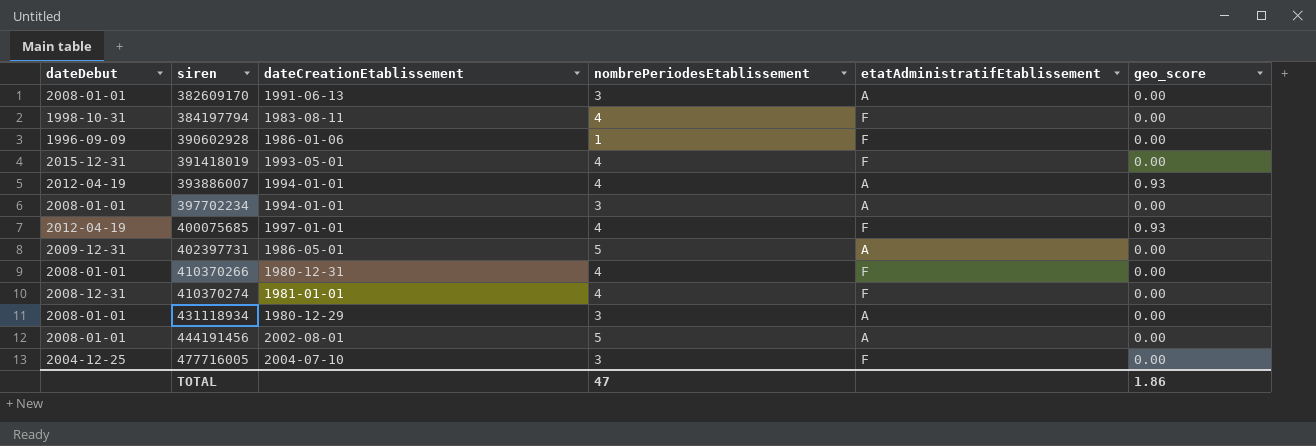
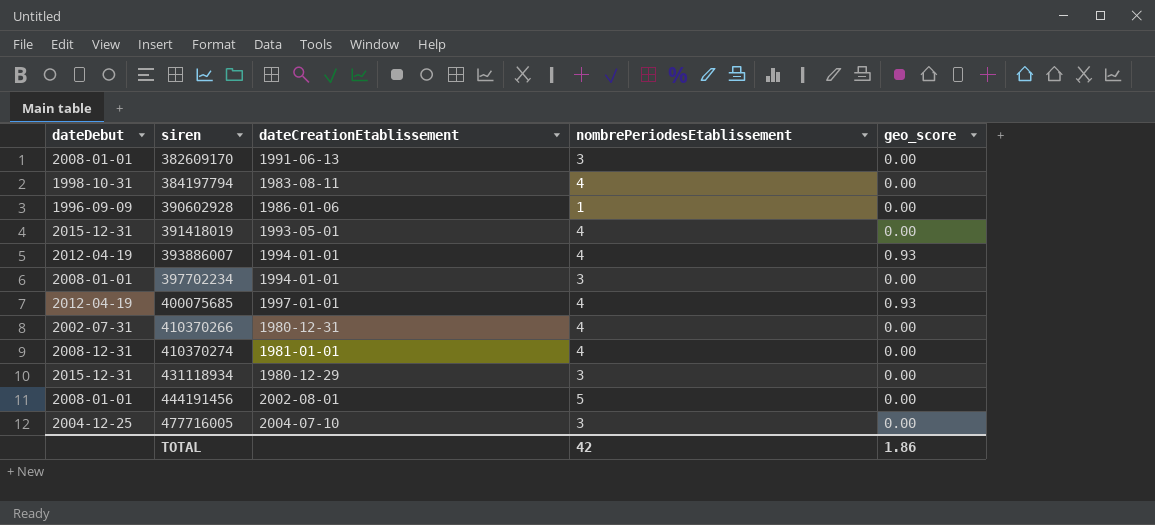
column etatAdministratifEtablissement | position: 5 -> none
row 402397731: 2009-12-31 | 1986-05-01 | 5 | A | 0.00 -> none
410370266 | dateDebut: 2008-01-01 -> 2002-07-31
431118934 | dateDebut: 2008-01-01 -> 2015-12-31
TOTAL | nombrePeriodesEtablissement: 47 -> 42

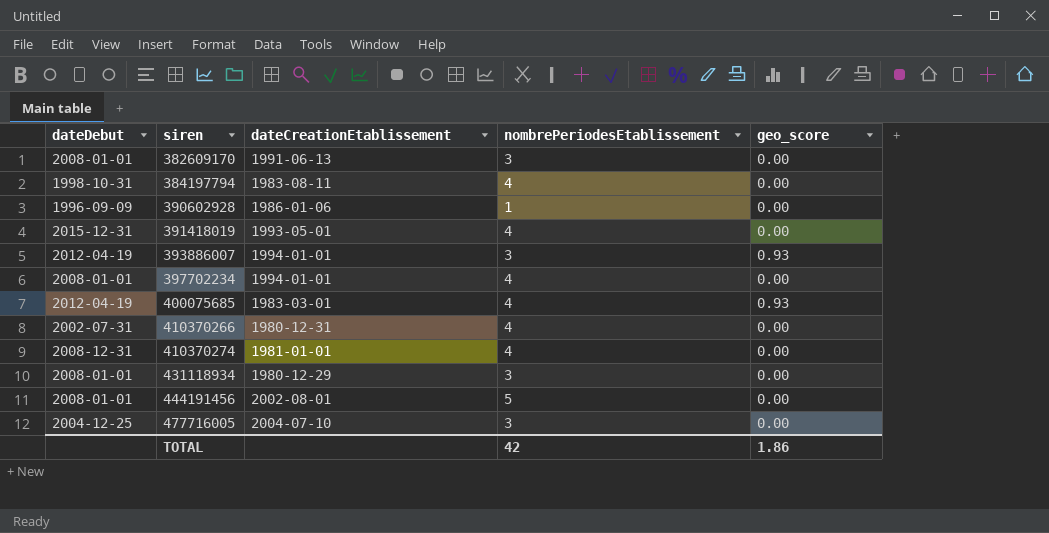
393886007 | nombrePeriodesEtablissement: 4 -> 3
397702234 | nombrePeriodesEtablissement: 3 -> 4
400075685 | dateCreationEtablissement: 1997-01-01 -> 1983-03-01
431118934 | dateDebut: 2015-12-31 -> 2008-01-01

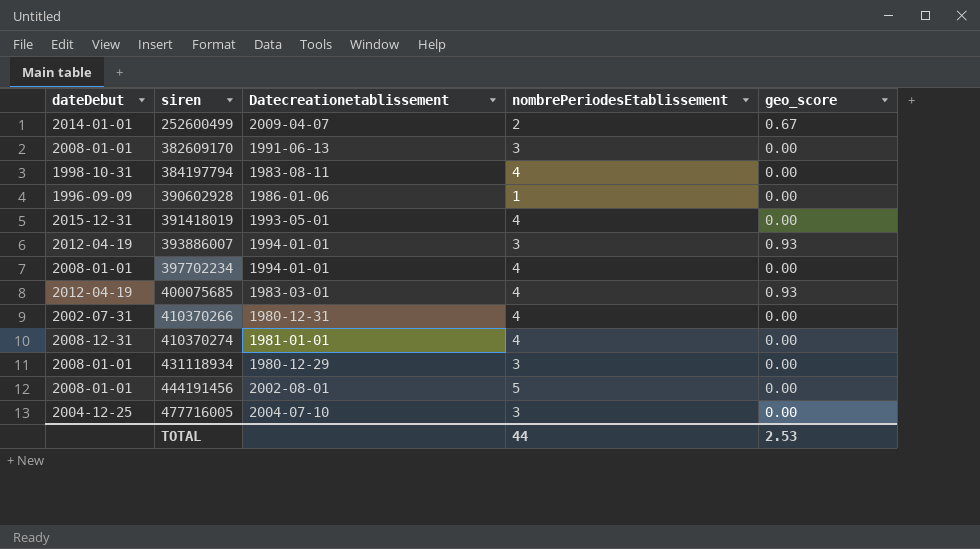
column name: dateCreationEtablissement -> Datecreationetablissement
row 252600499: none -> 2014-01-01 | 2009-04-07 | 2 | 0.67
TOTAL | nombrePeriodesEtablissement: 42 -> 44
TOTAL | geo_score: 1.86 -> 2.53

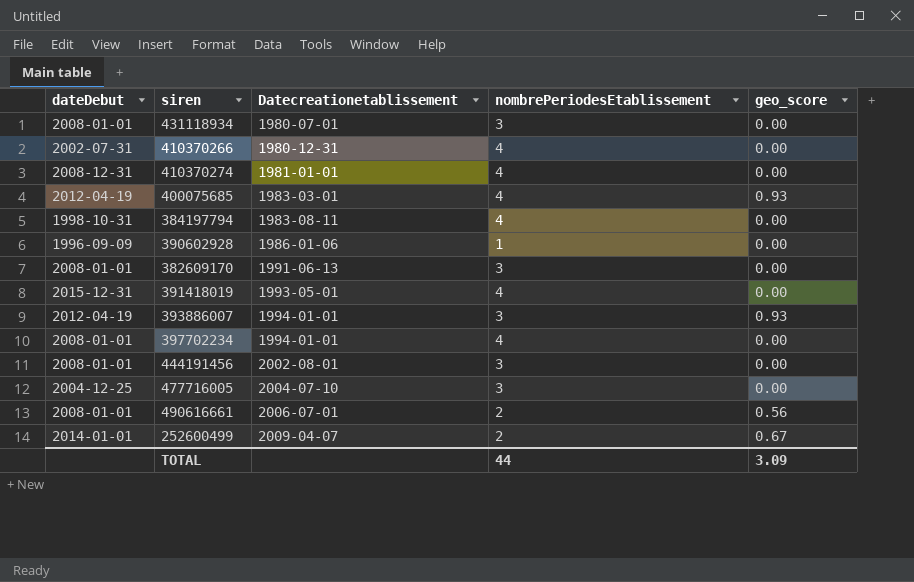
row order: siren ascending -> Datecreationetablissement ascending
431118934 | Datecreationetablissement: 1980-12-29 -> 1980-07-01
444191456 | nombrePeriodesEtablissement: 5 -> 3
row 490616661: none -> 2008-01-01 | 2006-07-01 | 2 | 0.56
TOTAL | geo_score: 2.53 -> 3.09

